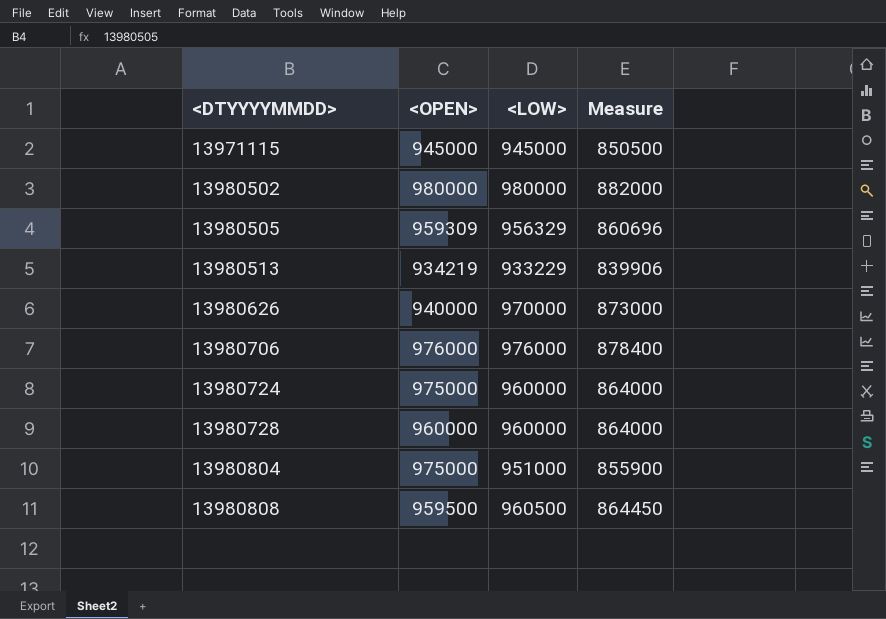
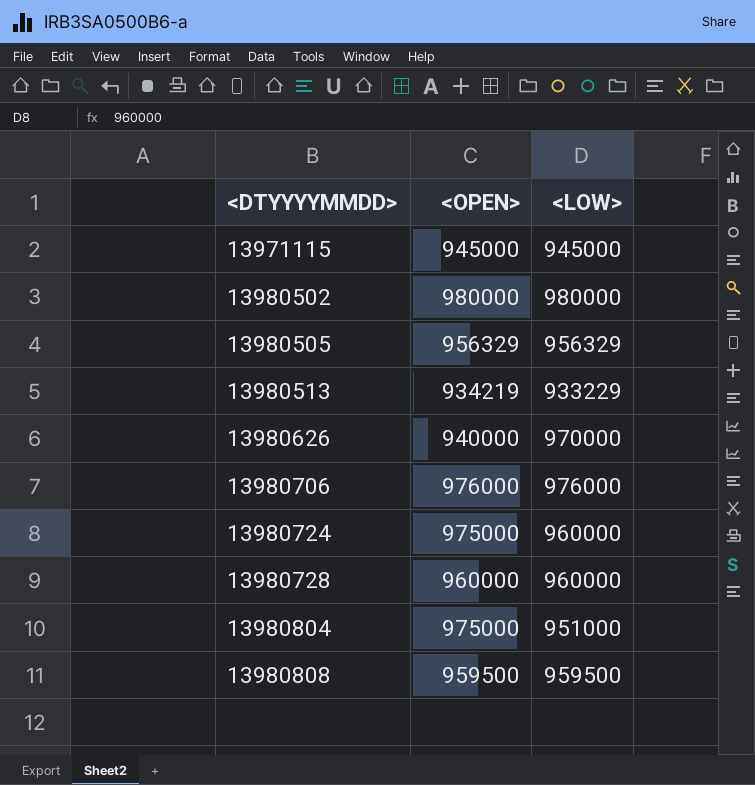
column Measure | formula: [<LOW>] * 0.9 -> none
13980505 | <OPEN>: 959309 -> 956329
13980808 | <LOW>: 960500 -> 959500

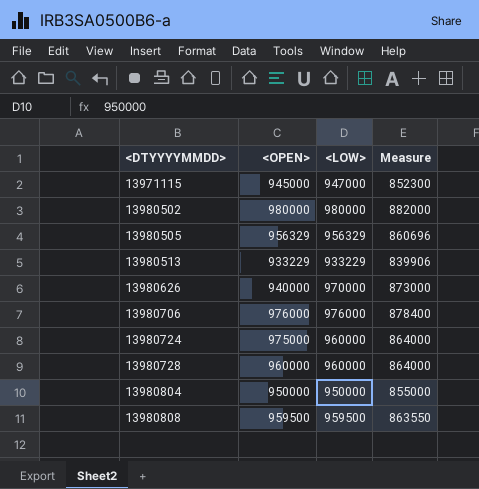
column Measure | formula: none -> [<LOW>] * 0.9
13971115 | <LOW>: 945000 -> 947000
13980513 | <OPEN>: 934219 -> 933229
13980804 | <OPEN>: 975000 -> 950000
13980804 | <LOW>: 951000 -> 950000

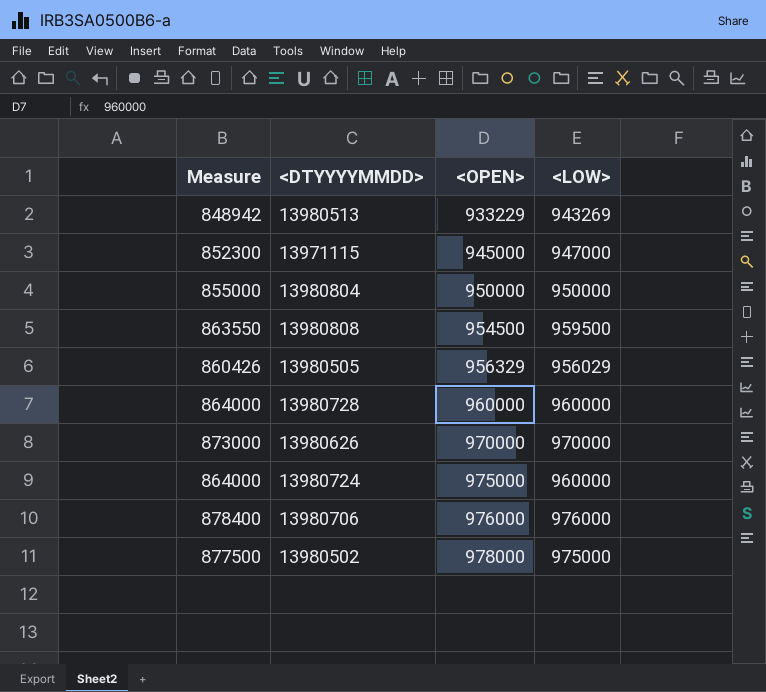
row order: <DTYYYYMMDD> ascending -> <OPEN> ascending
column Measure | position: 4 -> 1
13980513 | Measure: 839906 -> 848942
13980513 | <LOW>: 933229 -> 943269
13980808 | <OPEN>: 959500 -> 954500
13980505 | Measure: 860696 -> 860426
13980505 | <LOW>: 956329 -> 956029
13980626 | <OPEN>: 940000 -> 970000
13980502 | Measure: 882000 -> 877500
13980502 | <OPEN>: 980000 -> 978000
13980502 | <LOW>: 980000 -> 975000

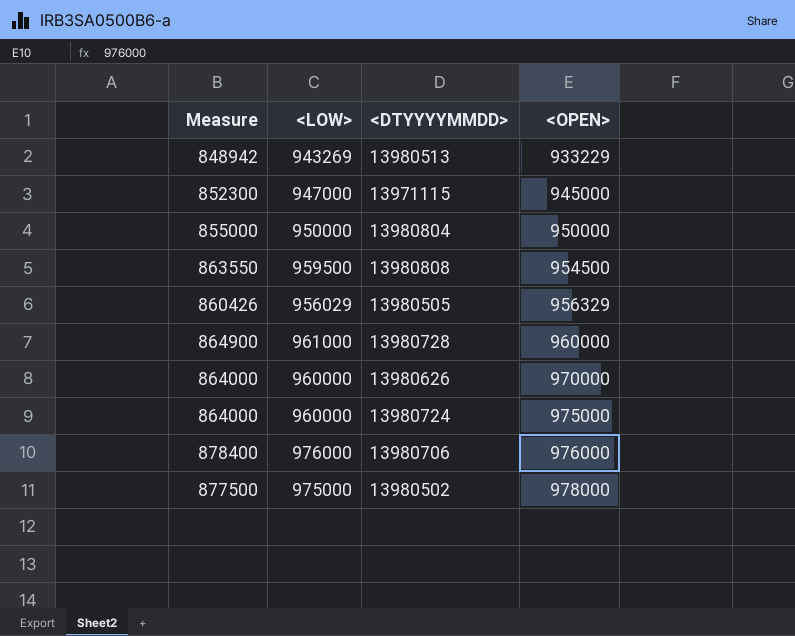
column <LOW> | position: 4 -> 2
13980728 | Measure: 864000 -> 864900
13980728 | <LOW>: 960000 -> 961000
13980626 | Measure: 873000 -> 864000
13980626 | <LOW>: 970000 -> 960000

